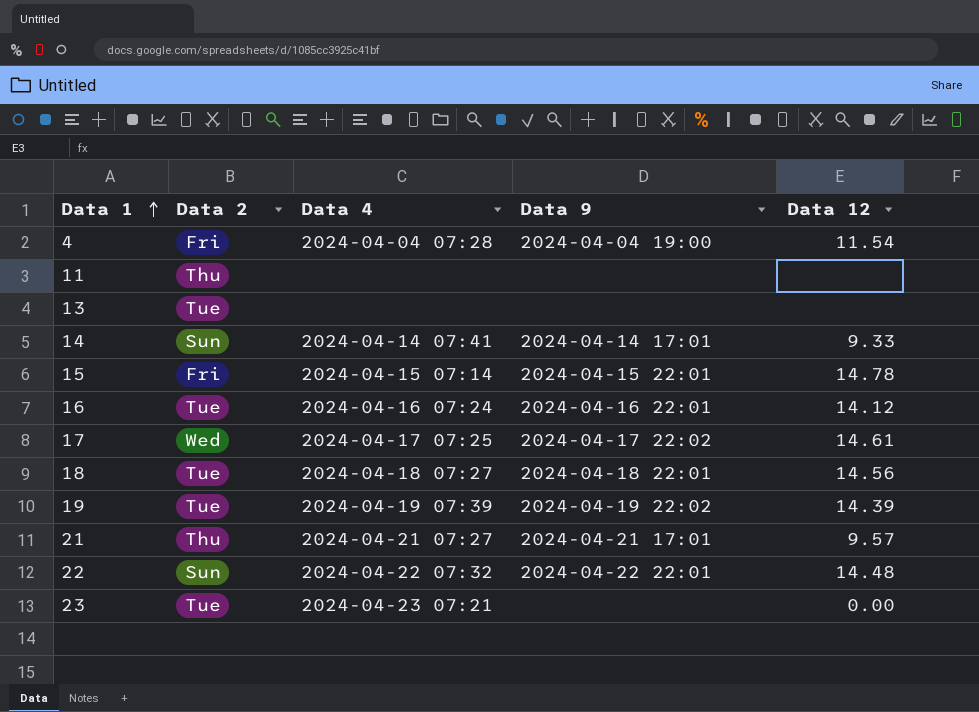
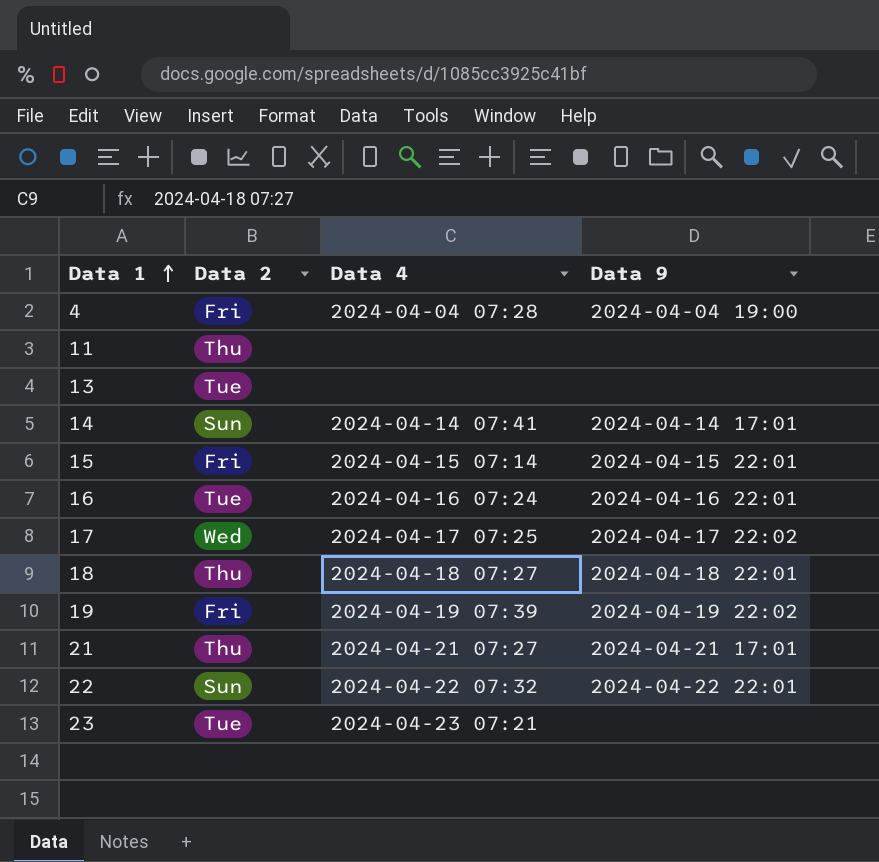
column Data 12 | position: 5 -> none
18 | Data 2: Tue -> Thu
19 | Data 2: Tue -> Fri

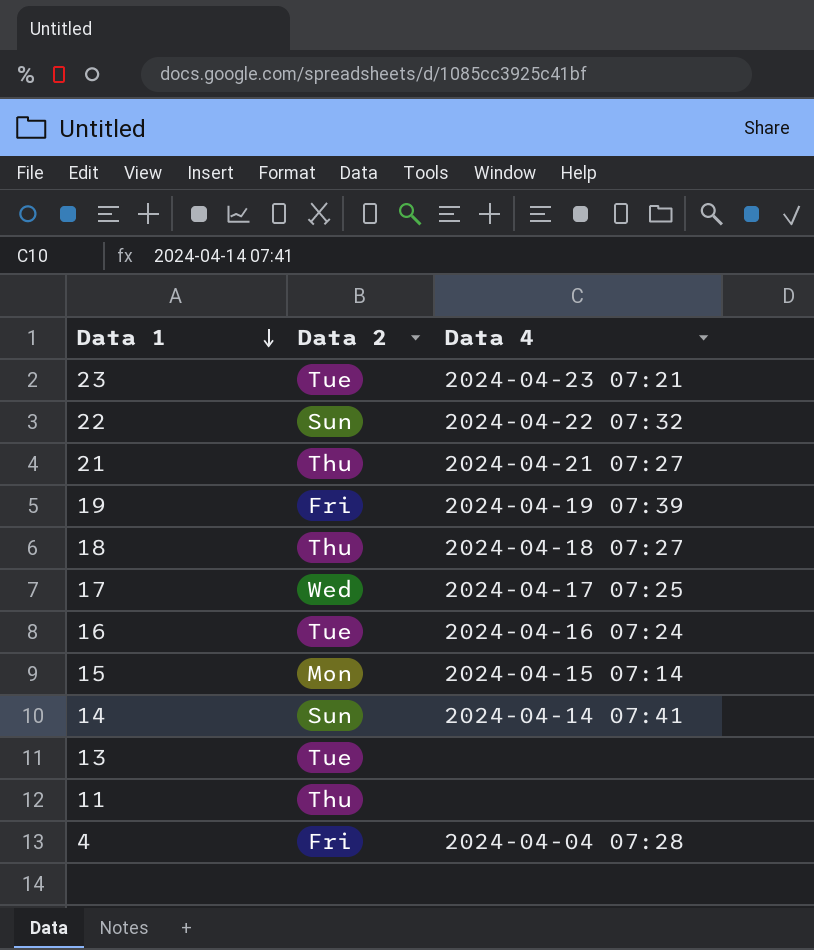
row order: Data 1 ascending -> Data 1 descending
column Data 9 | position: 4 -> none
15 | Data 2: Fri -> Mon

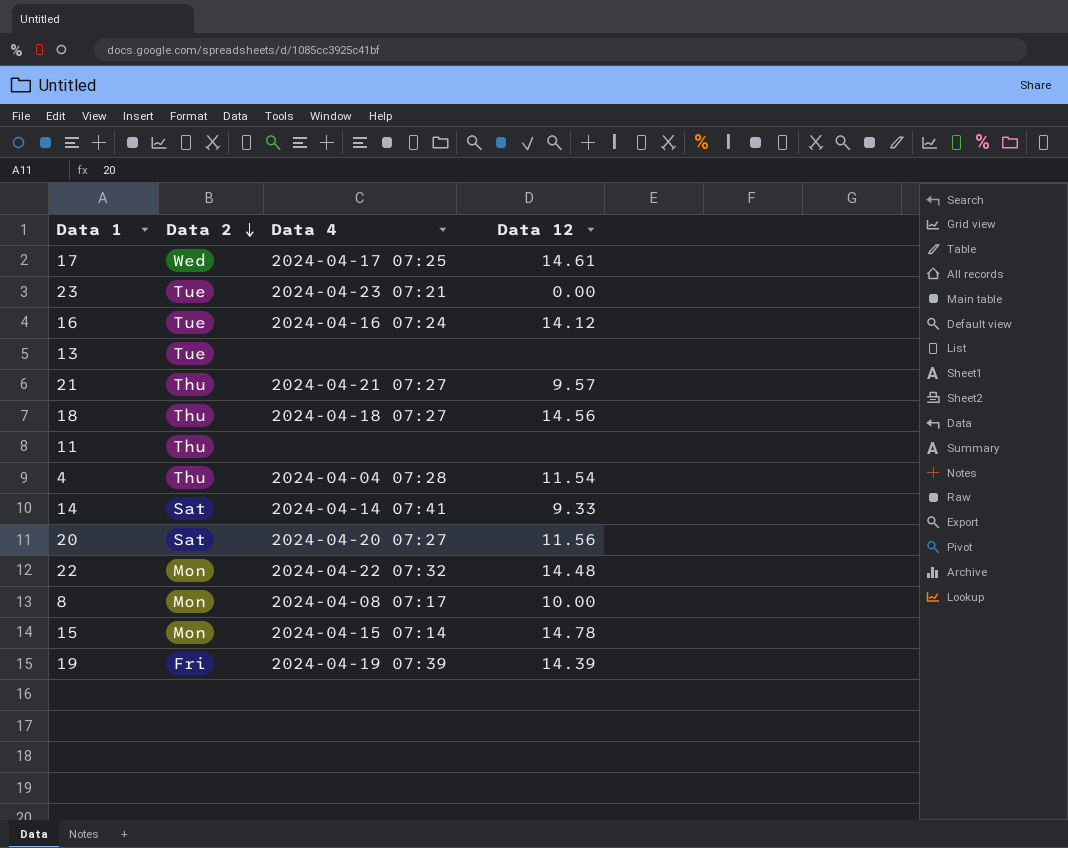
row order: Data 1 descending -> Data 2 descending
column Data 12 | position: none -> 4
4 | Data 2: Fri -> Thu
14 | Data 2: Sun -> Sat
row 20: none -> Sat | 2024-04-20 07:27 | 11.56
22 | Data 2: Sun -> Mon
row 8: none -> Mon | 2024-04-08 07:17 | 10.00

